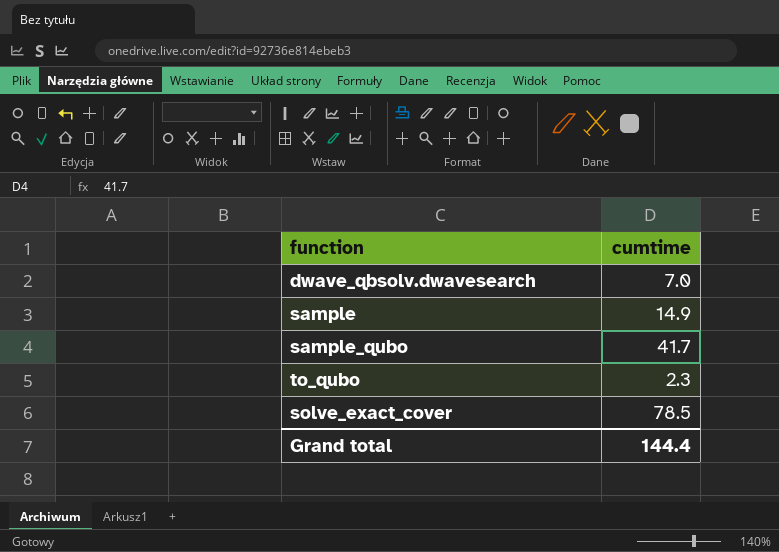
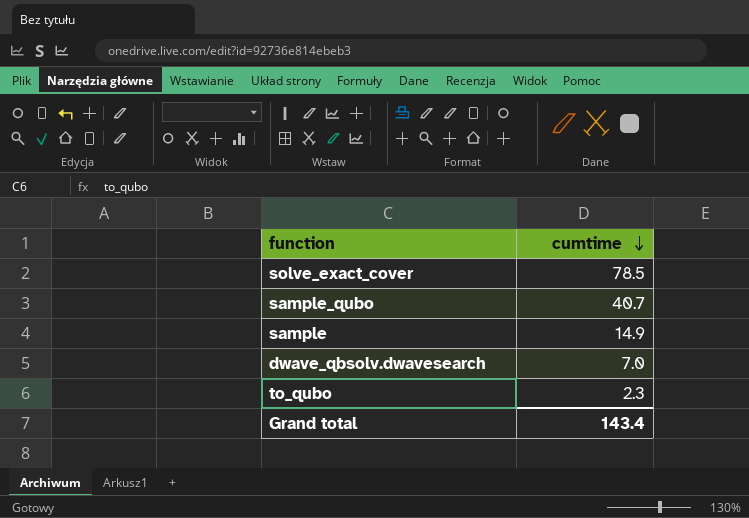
row order: none -> cumtime descending
sample_qubo | cumtime: 41.7 -> 40.7
Grand total | cumtime: 144.4 -> 143.4

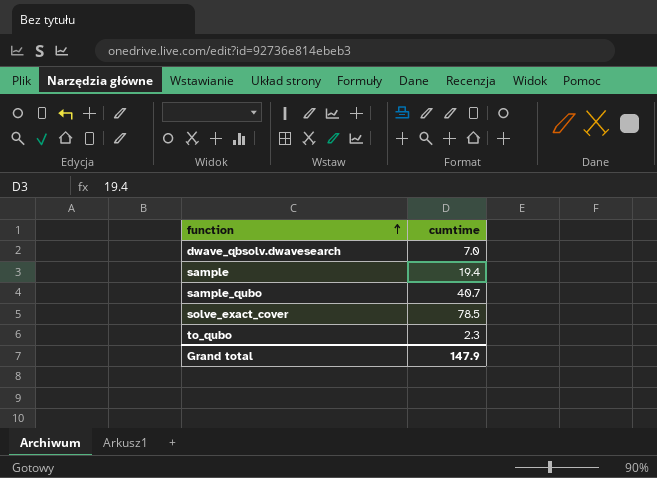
row order: cumtime descending -> function ascending
sample | cumtime: 14.9 -> 19.4
Grand total | cumtime: 143.4 -> 147.9

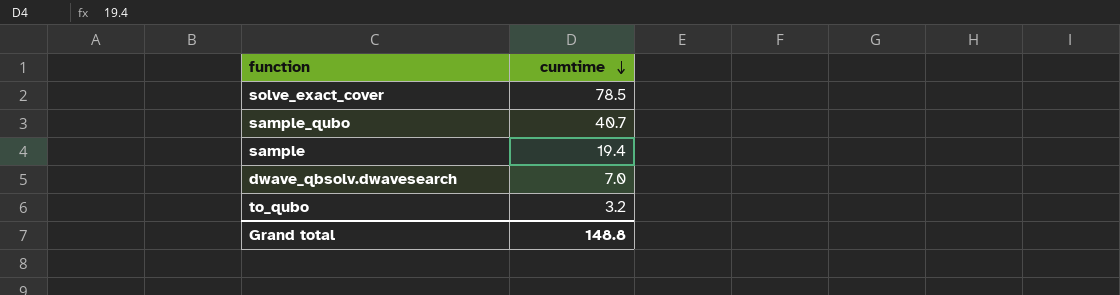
row order: function ascending -> cumtime descending
to_qubo | cumtime: 2.3 -> 3.2
Grand total | cumtime: 147.9 -> 148.8

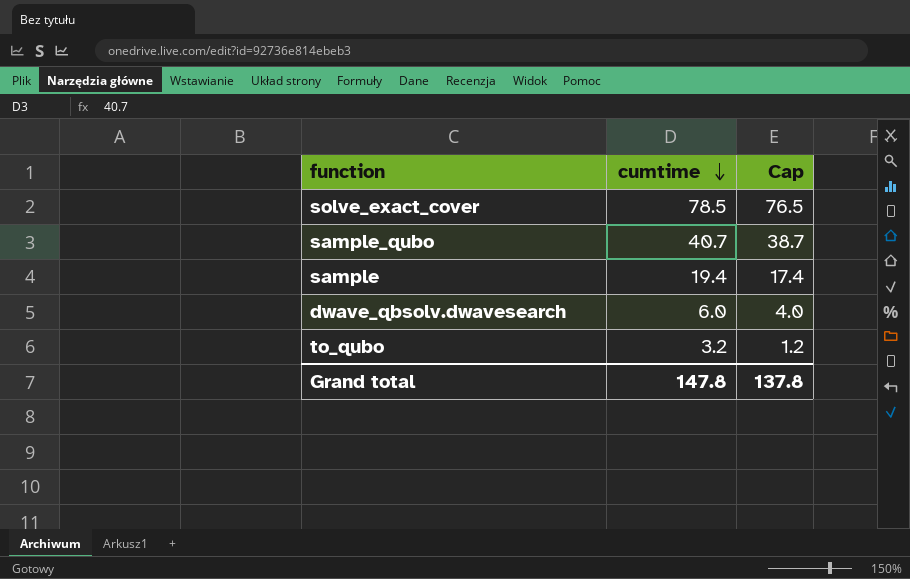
column Cap | formula: none -> [cumtime] - 2
dwave_qbsolv.dwavesearch | cumtime: 7.0 -> 6.0
Grand total | cumtime: 148.8 -> 147.8

